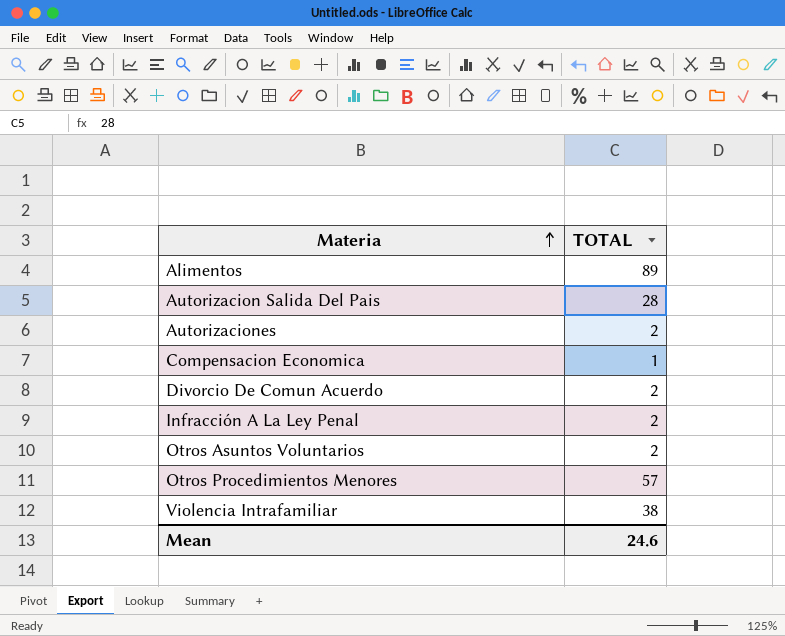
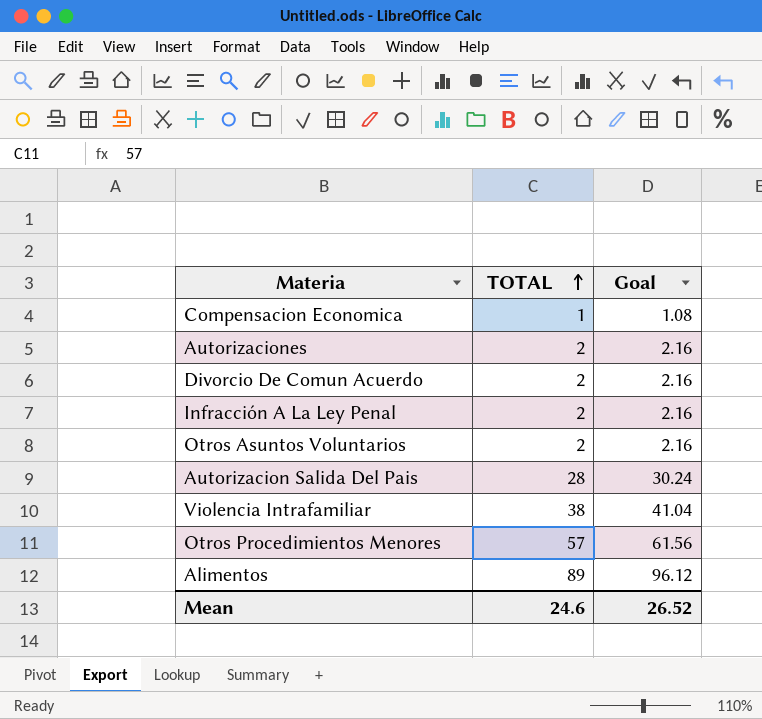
row order: Materia ascending -> TOTAL ascending
column Goal | formula: none -> [TOTAL] * 1.08

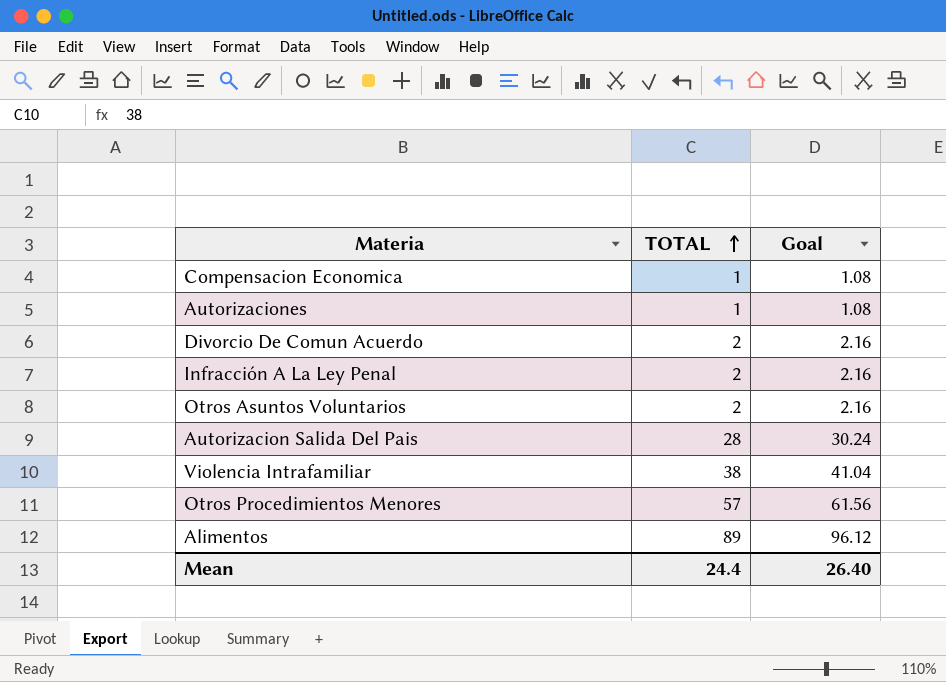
Autorizaciones | TOTAL: 2 -> 1
Autorizaciones | Goal: 2.16 -> 1.08
Mean | TOTAL: 24.6 -> 24.4
Mean | Goal: 26.52 -> 26.40

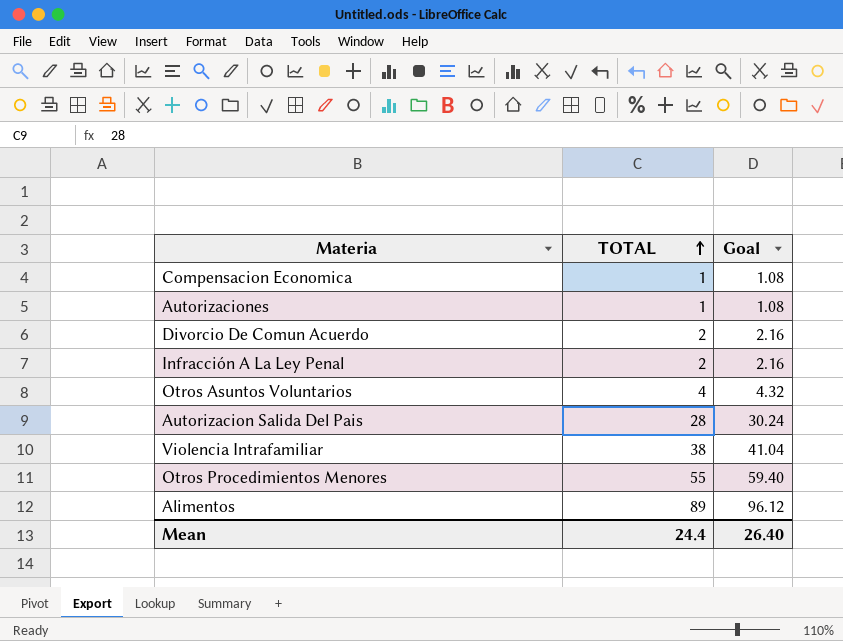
Otros Asuntos Voluntarios | TOTAL: 2 -> 4
Otros Asuntos Voluntarios | Goal: 2.16 -> 4.32
Otros Procedimientos Menores | TOTAL: 57 -> 55
Otros Procedimientos Menores | Goal: 61.56 -> 59.40

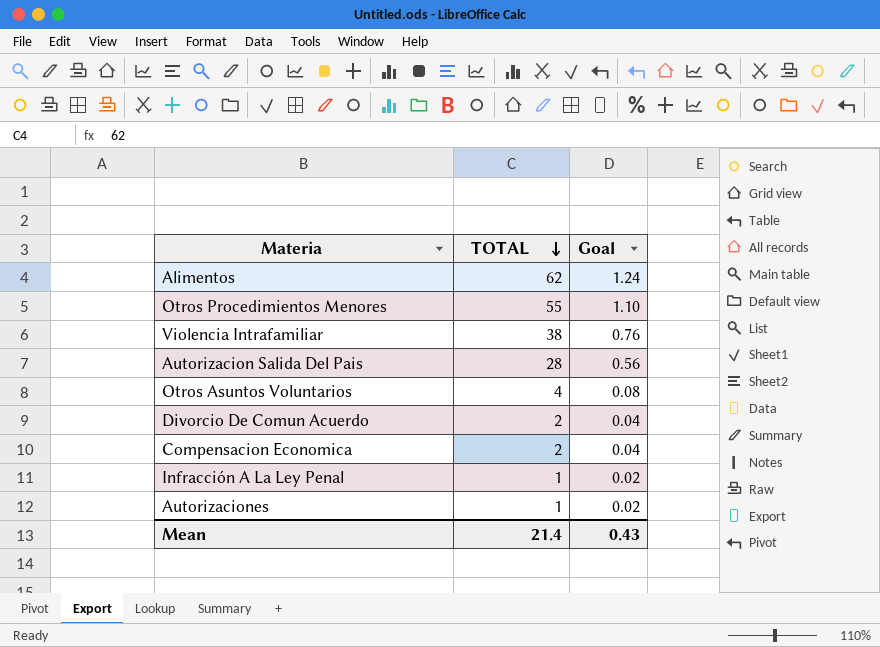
row order: TOTAL ascending -> TOTAL descending
column Goal | formula: [TOTAL] * 1.08 -> [TOTAL] * 0.02
Alimentos | TOTAL: 89 -> 62
Compensacion Economica | TOTAL: 1 -> 2
Infracción A La Ley Penal | TOTAL: 2 -> 1
Mean | TOTAL: 24.4 -> 21.4
Mean | Goal: 26.40 -> 0.43

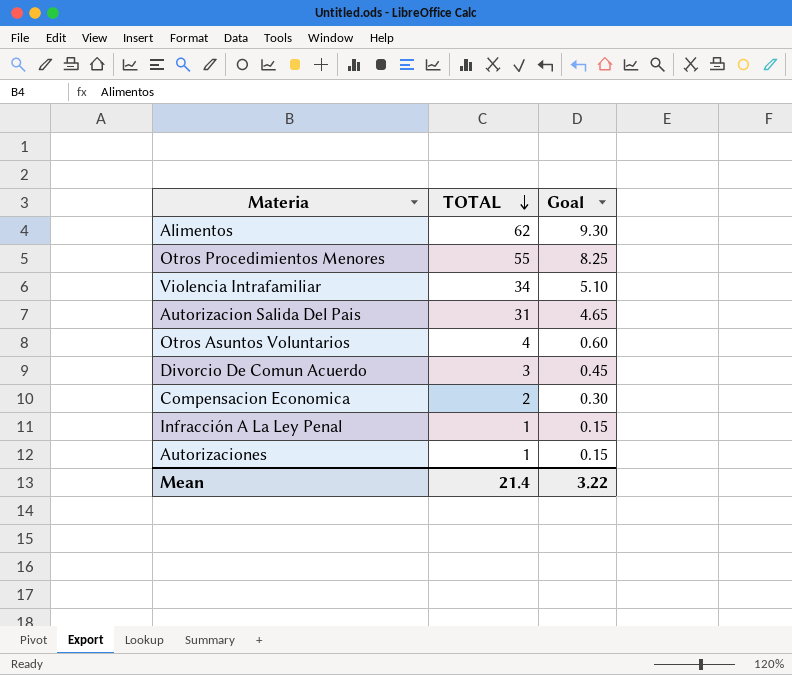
column Goal | formula: [TOTAL] * 0.02 -> [TOTAL] * 0.15
Violencia Intrafamiliar | TOTAL: 38 -> 34
Autorizacion Salida Del Pais | TOTAL: 28 -> 31
Divorcio De Comun Acuerdo | TOTAL: 2 -> 3
Mean | Goal: 0.43 -> 3.22

